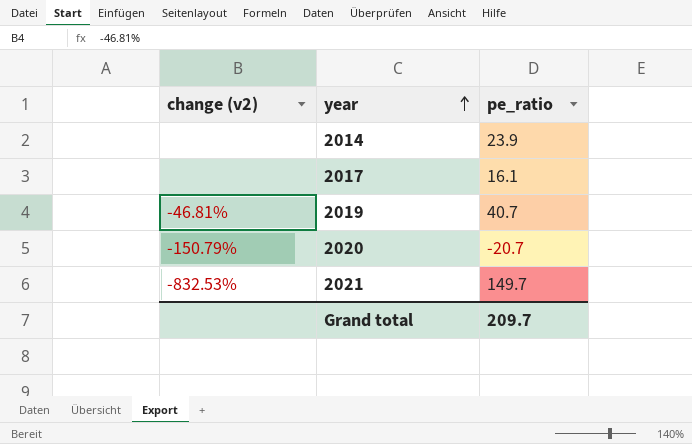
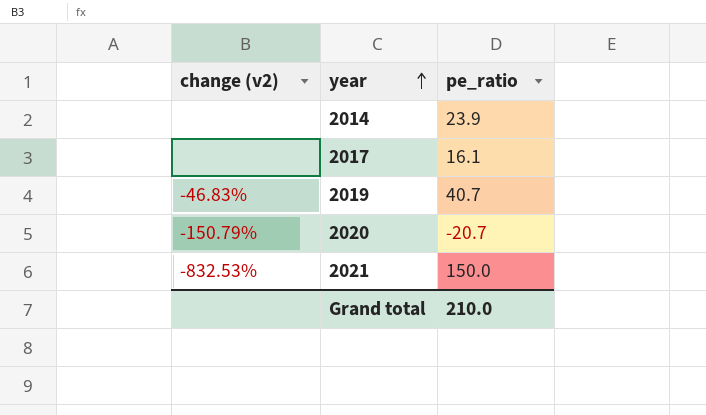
2019 | change (v2): -46.81% -> -46.83%
2021 | pe_ratio: 149.7 -> 150.0
Grand total | pe_ratio: 209.7 -> 210.0

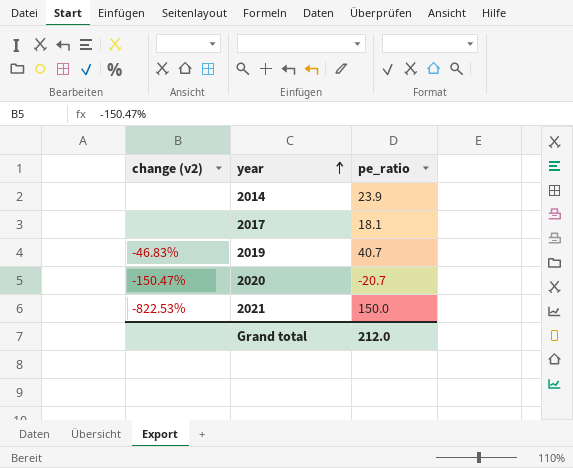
2017 | pe_ratio: 16.1 -> 18.1
2020 | change (v2): -150.79% -> -150.47%
2021 | change (v2): -832.53% -> -822.53%
Grand total | pe_ratio: 210.0 -> 212.0

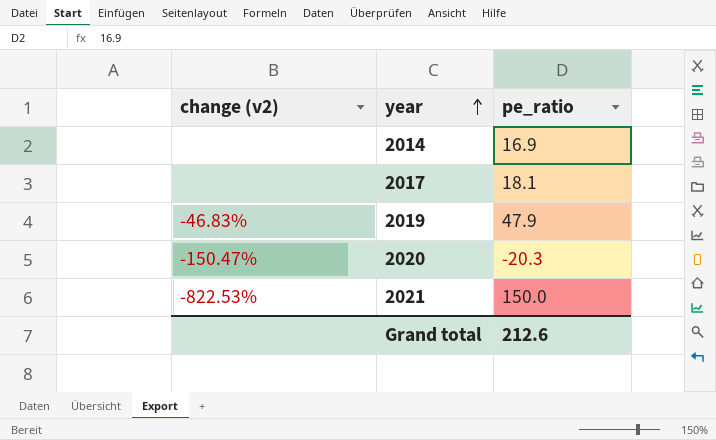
2014 | pe_ratio: 23.9 -> 16.9
2019 | pe_ratio: 40.7 -> 47.9
2020 | pe_ratio: -20.7 -> -20.3
Grand total | pe_ratio: 212.0 -> 212.6

